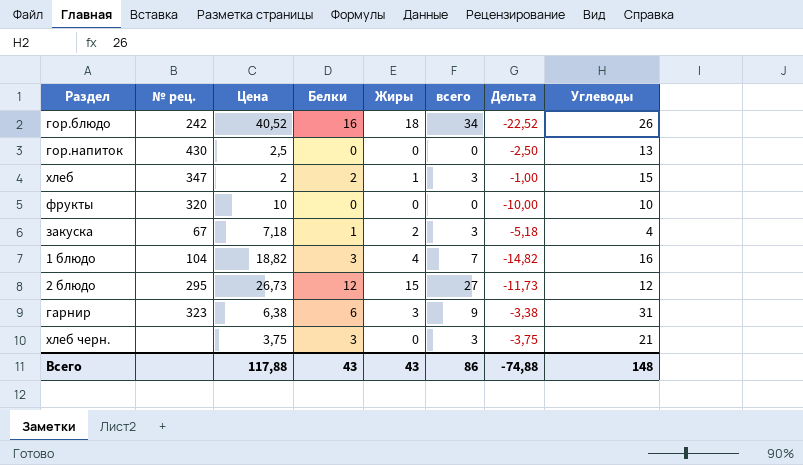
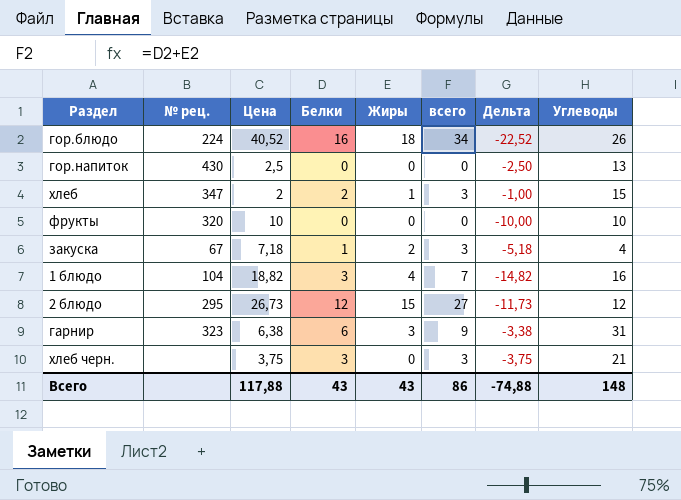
гор.блюдо | № рец.: 242 -> 224

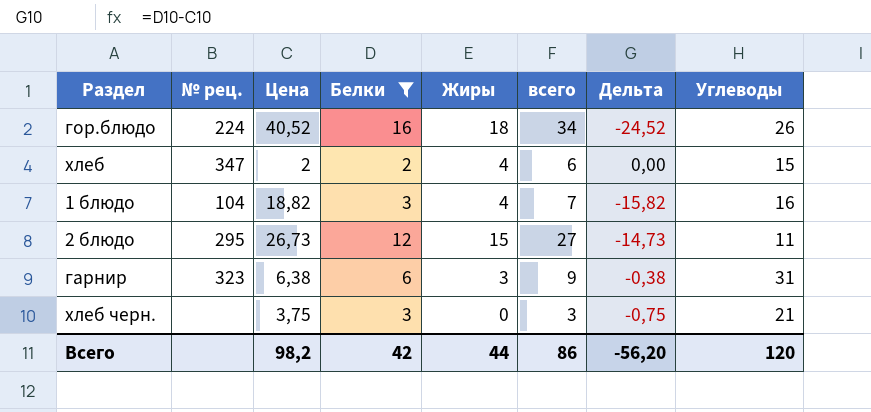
filter: none -> Белки >= 2
column Дельта | formula: [Жиры] - [Цена] -> [Белки] - [Цена]
хлеб | Жиры: 1 -> 4
хлеб | всего: 3 -> 6
2 блюдо | Углеводы: 12 -> 11
Всего | Цена: 117,88 -> 98,2
Всего | Белки: 43 -> 42
Всего | Жиры: 43 -> 44
Всего | Дельта: -74,88 -> -56,20
Всего | Углеводы: 148 -> 120

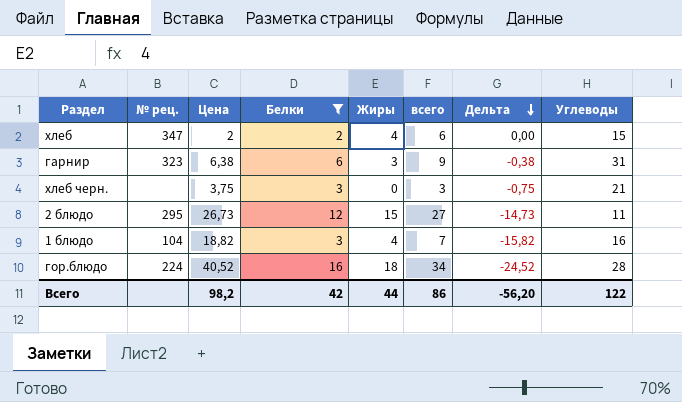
row order: none -> Дельта descending
гор.блюдо | Углеводы: 26 -> 28
Всего | Углеводы: 120 -> 122

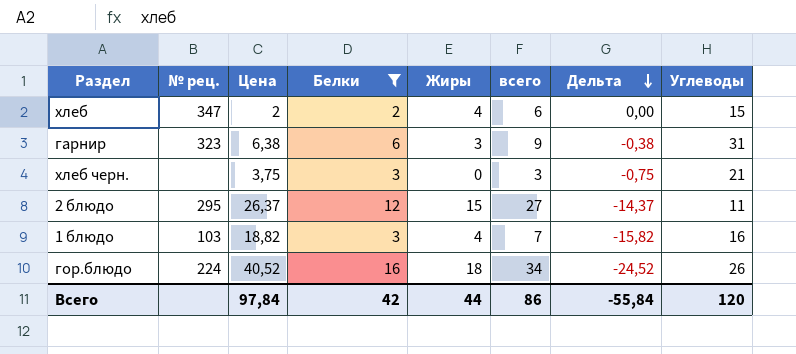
2 блюдо | Цена: 26,73 -> 26,37
2 блюдо | Дельта: -14,73 -> -14,37
1 блюдо | № рец.: 104 -> 103
гор.блюдо | Углеводы: 28 -> 26
Всего | Цена: 98,2 -> 97,84
Всего | Дельта: -56,20 -> -55,84
Всего | Углеводы: 122 -> 120

